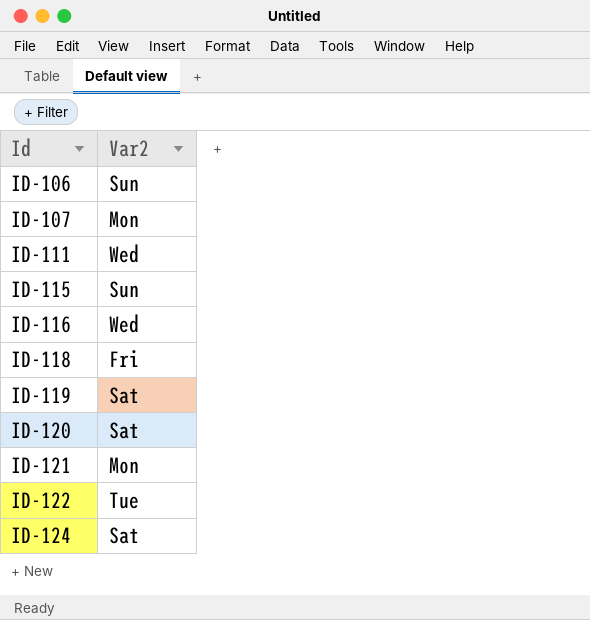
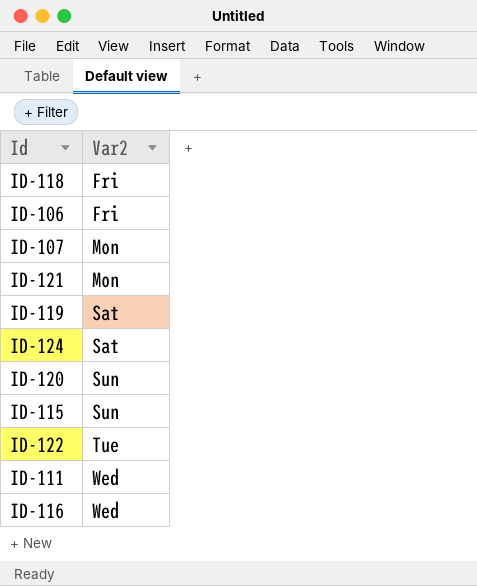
row order: Id ascending -> Var2 ascending
ID-106 | Var2: Sun -> Fri
ID-120 | Var2: Sat -> Sun

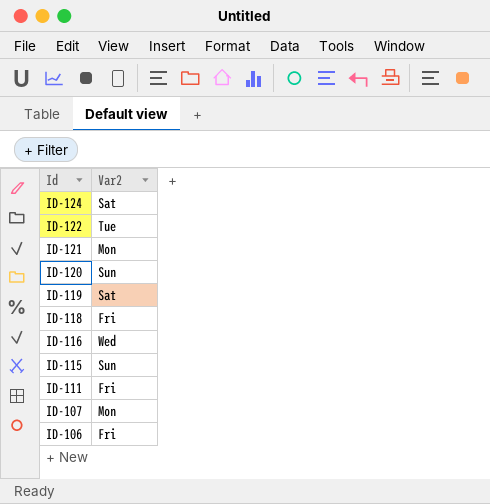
row order: Var2 ascending -> Id descending
ID-111 | Var2: Wed -> Fri

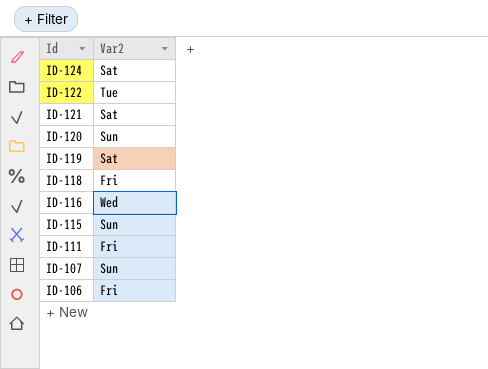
ID-121 | Var2: Mon -> Sat
ID-107 | Var2: Mon -> Sun

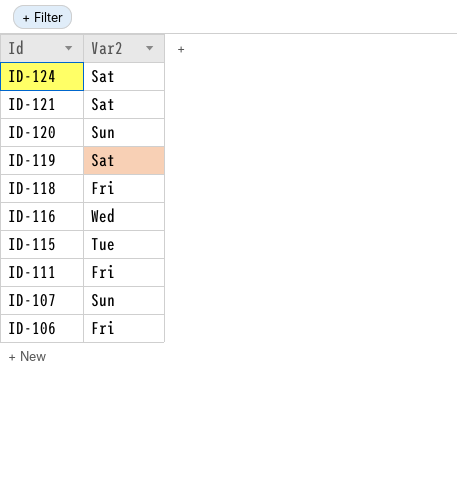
row ID-122: Tue -> none
ID-115 | Var2: Sun -> Tue

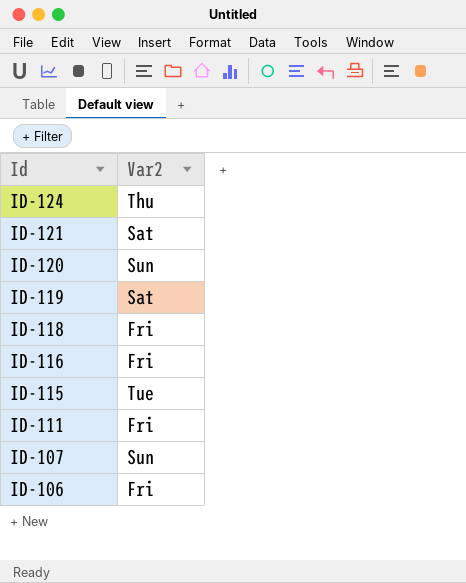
ID-124 | Var2: Sat -> Thu
ID-116 | Var2: Wed -> Fri

